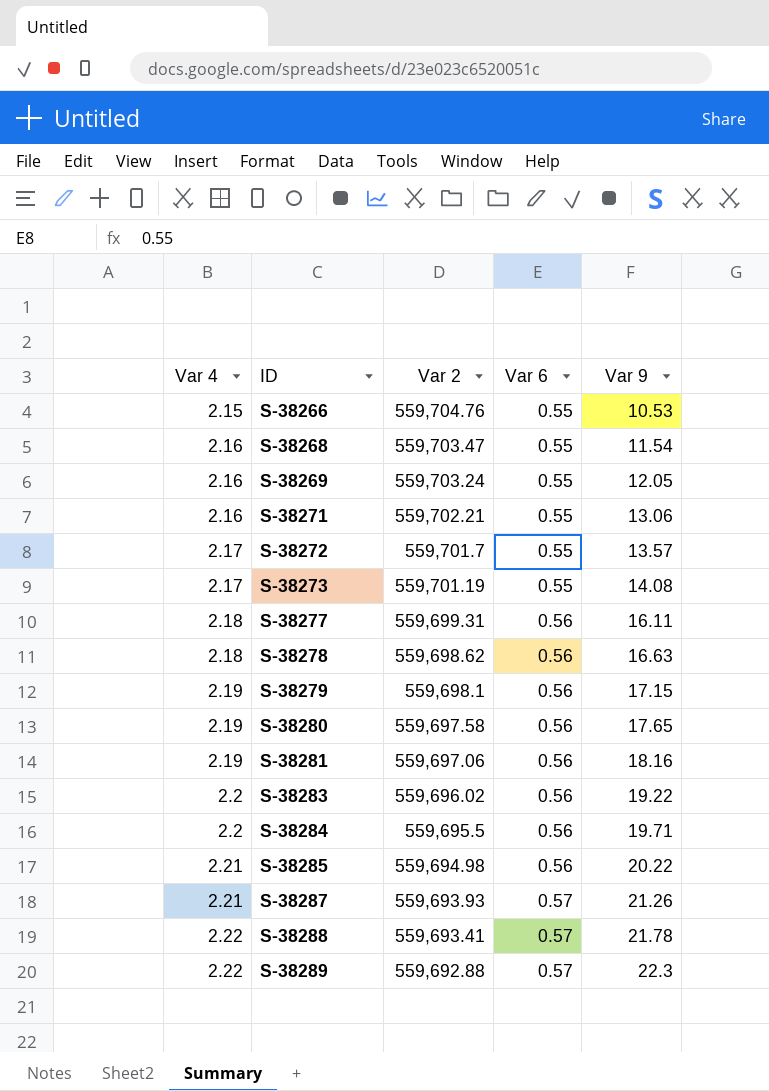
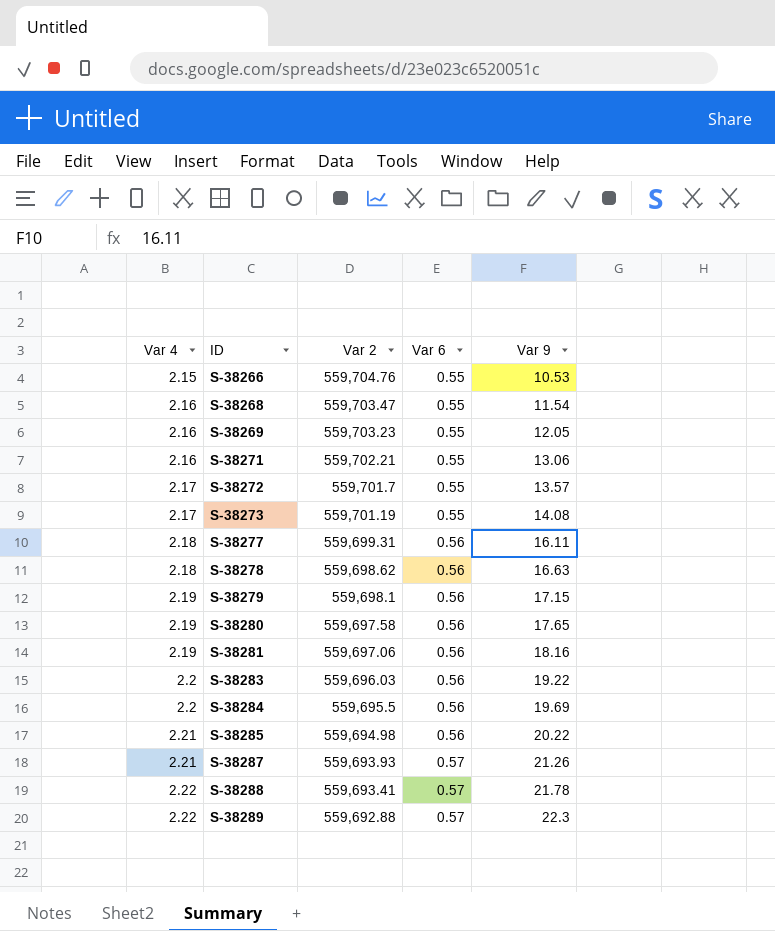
S-38269 | Var 2: 559,703.24 -> 559,703.23
S-38283 | Var 2: 559,696.02 -> 559,696.03
S-38284 | Var 9: 19.71 -> 19.69

